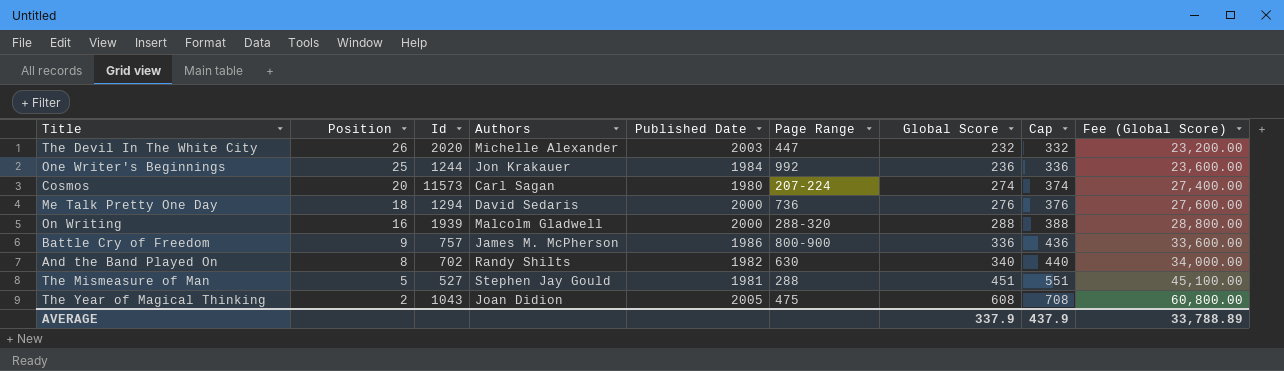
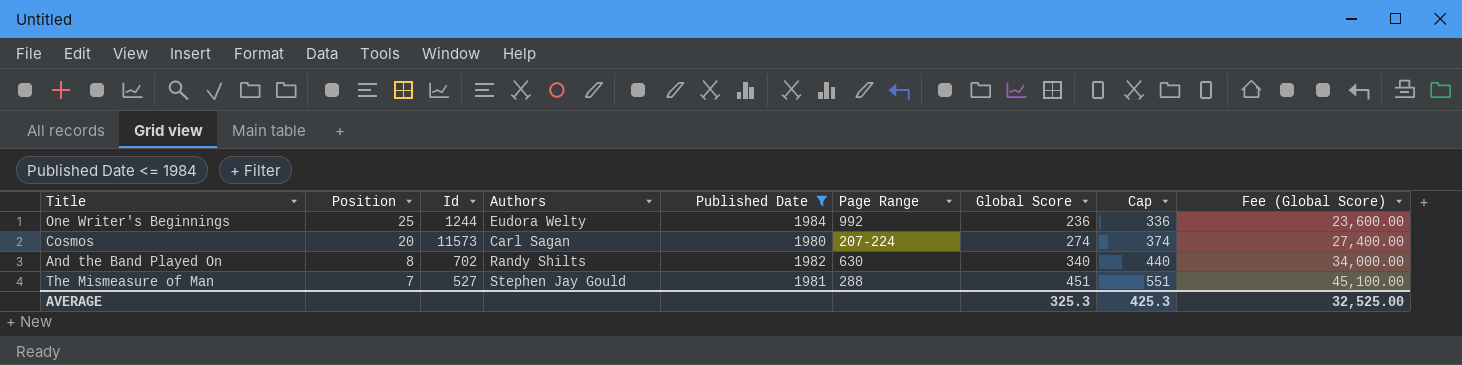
filter: none -> Published Date <= 1984
One Writer's Beginnings | Authors: Jon Krakauer -> Eudora Welty
The Mismeasure of Man | Position: 5 -> 7
AVERAGE | Global Score: 337.9 -> 325.3
AVERAGE | Cap: 437.9 -> 425.3
AVERAGE | Fee (Global Score): 33,788.89 -> 32,525.00

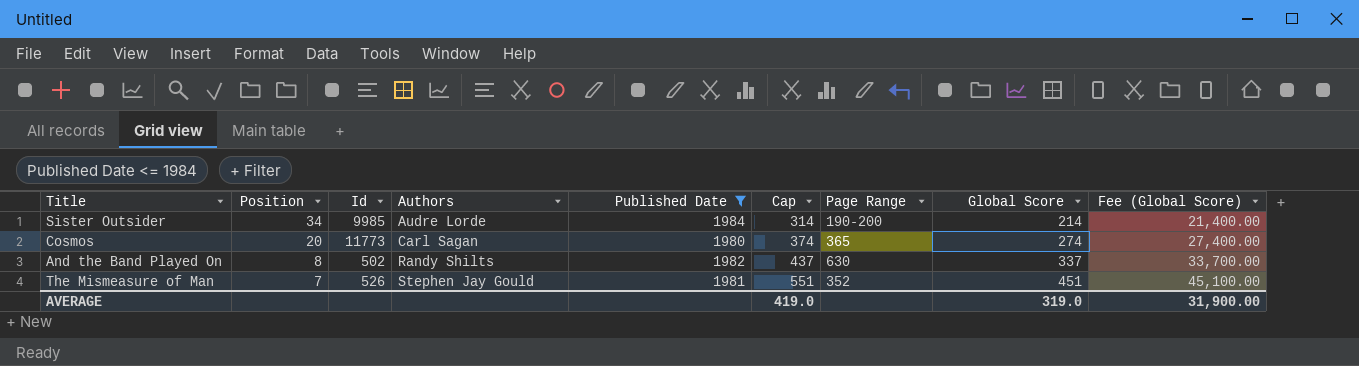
column Cap | position: 8 -> 6
row One Writer's Beginnings: 25 | 1244 | Eudora Welty | 1984 | 992 | 236 | 336 | 23,600.00 -> none
row Sister Outsider: none -> 34 | 9985 | Audre Lorde | 1984 | 314 | 190-200 | 214 | 21,400.00
Cosmos | Id: 11573 -> 11773
Cosmos | Page Range: 207-224 -> 365
And the Band Played On | Id: 702 -> 502
And the Band Played On | Cap: 440 -> 437
And the Band Played On | Global Score: 340 -> 337
And the Band Played On | Fee (Global Score): 34,000.00 -> 33,700.00
The Mismeasure of Man | Id: 527 -> 526
The Mismeasure of Man | Page Range: 288 -> 352
AVERAGE | Cap: 425.3 -> 419.0
AVERAGE | Global Score: 325.3 -> 319.0
AVERAGE | Fee (Global Score): 32,525.00 -> 31,900.00

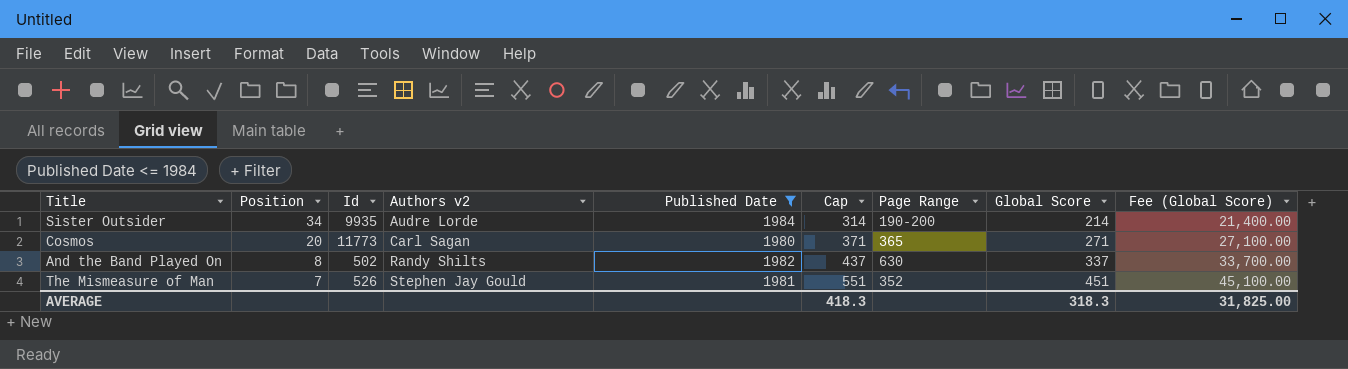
column name: Authors -> Authors v2
Sister Outsider | Id: 9985 -> 9935
Cosmos | Cap: 374 -> 371
Cosmos | Global Score: 274 -> 271
Cosmos | Fee (Global Score): 27,400.00 -> 27,100.00
AVERAGE | Cap: 419.0 -> 418.3
AVERAGE | Global Score: 319.0 -> 318.3
AVERAGE | Fee (Global Score): 31,900.00 -> 31,825.00

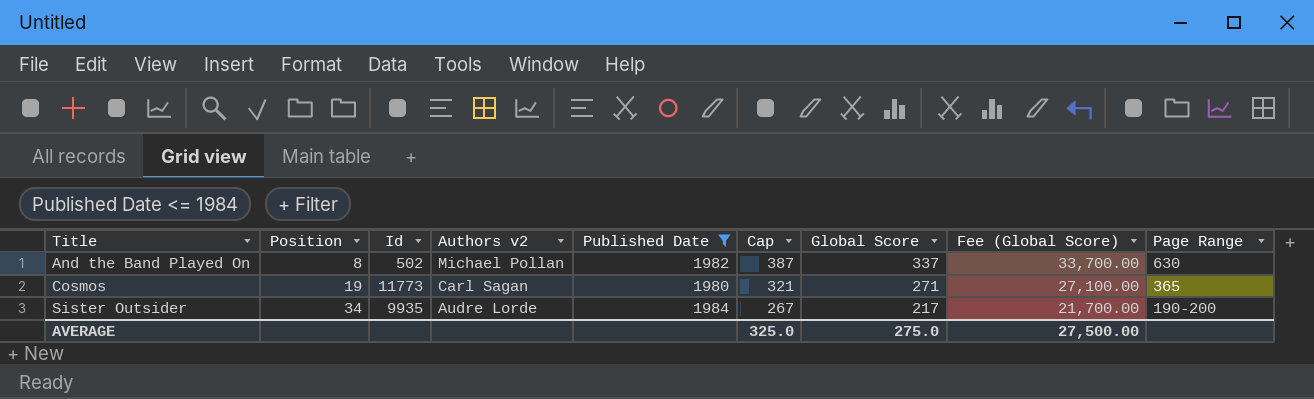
row order: Position descending -> Title ascending
column Cap | formula: [Global Score] + 100 -> [Global Score] + 50
column Page Range | position: 7 -> 9
row The Mismeasure of Man: 7 | 526 | Stephen Jay Gould | 1981 | 551 | 352 | 451 | 45,100.00 -> none
And the Band Played On | Authors v2: Randy Shilts -> Michael Pollan
Cosmos | Position: 20 -> 19
Sister Outsider | Global Score: 214 -> 217
Sister Outsider | Fee (Global Score): 21,400.00 -> 21,700.00
AVERAGE | Cap: 418.3 -> 325.0
AVERAGE | Global Score: 318.3 -> 275.0
AVERAGE | Fee (Global Score): 31,825.00 -> 27,500.00

